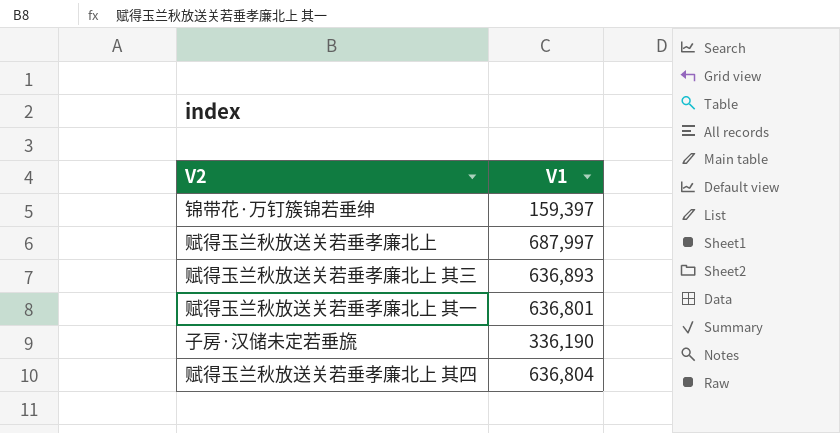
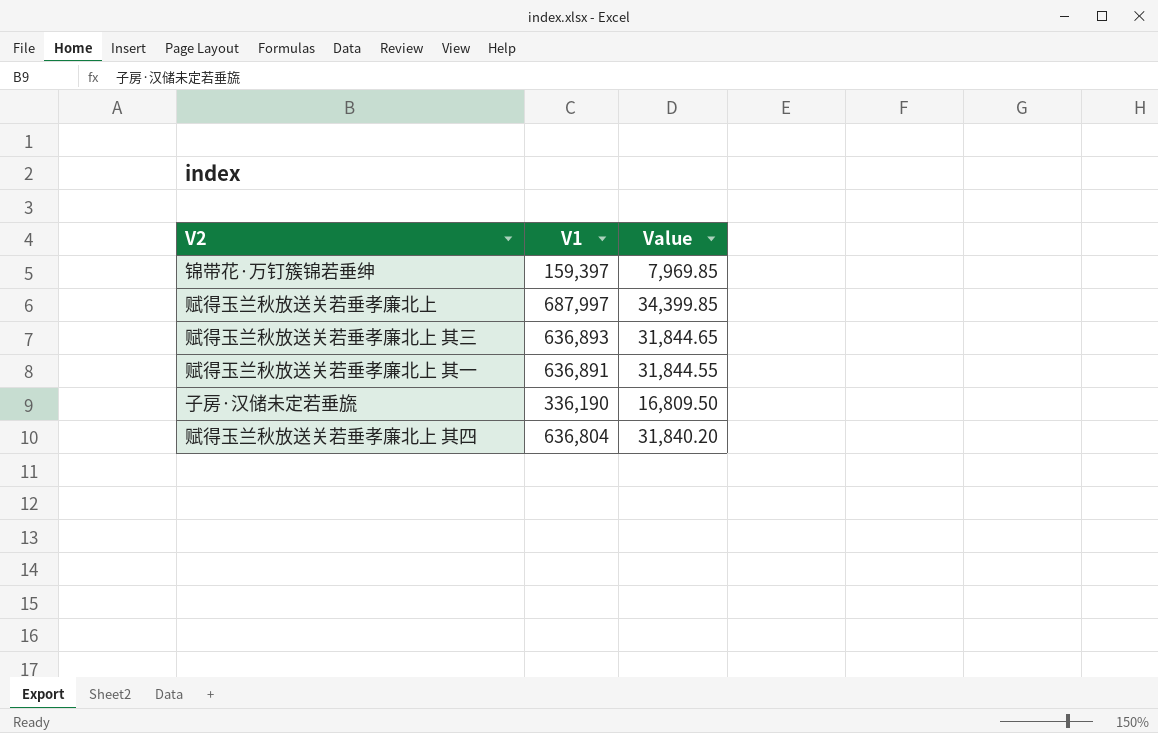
column Value | formula: none -> [V1] * 0.05
赋得玉兰秋放送关若垂孝廉北上 其一 | V1: 636,801 -> 636,891

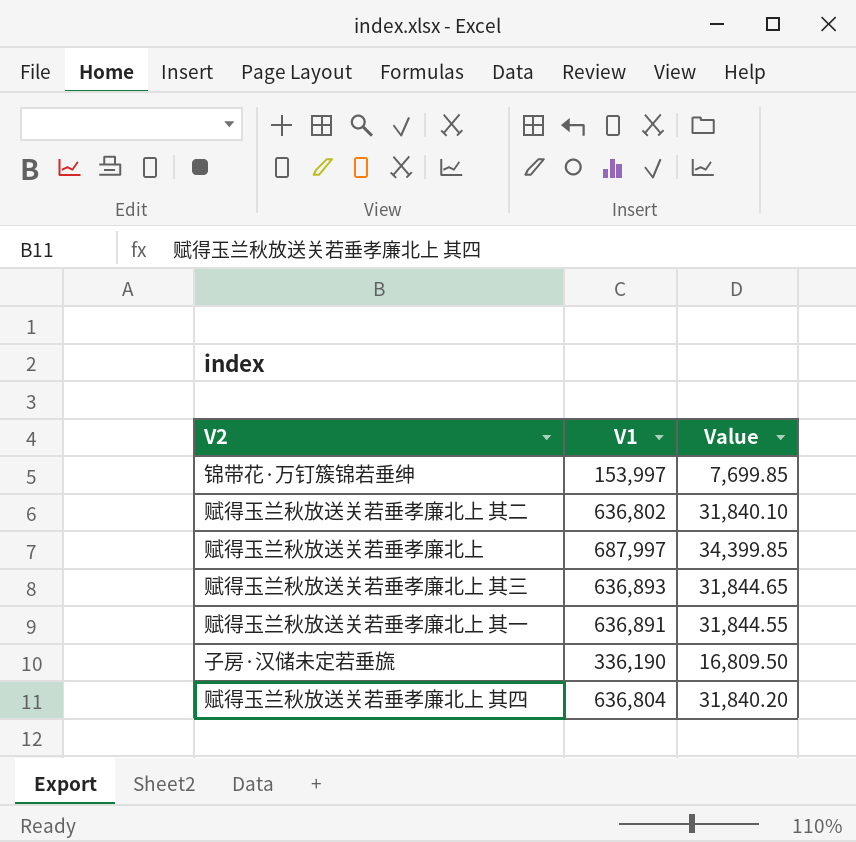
锦带花·万钉簇锦若垂绅 | V1: 159,397 -> 153,997
锦带花·万钉簇锦若垂绅 | Value: 7,969.85 -> 7,699.85
row 赋得玉兰秋放送关若垂孝廉北上 其二: none -> 636,802 | 31,840.10

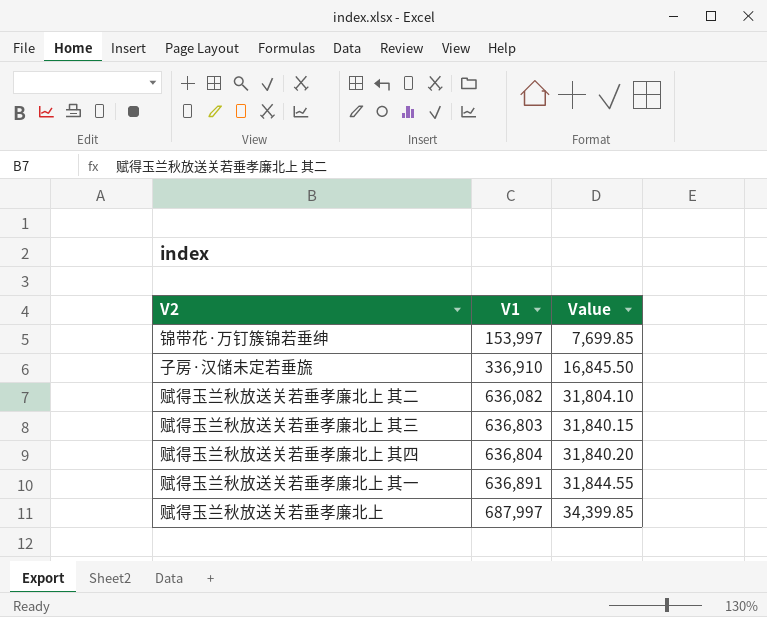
row order: none -> V1 ascending
子房·汉储未定若垂旒 | V1: 336,190 -> 336,910
子房·汉储未定若垂旒 | Value: 16,809.50 -> 16,845.50
赋得玉兰秋放送关若垂孝廉北上 其二 | V1: 636,802 -> 636,082
赋得玉兰秋放送关若垂孝廉北上 其二 | Value: 31,840.10 -> 31,804.10
赋得玉兰秋放送关若垂孝廉北上 其三 | V1: 636,893 -> 636,803
赋得玉兰秋放送关若垂孝廉北上 其三 | Value: 31,844.65 -> 31,840.15

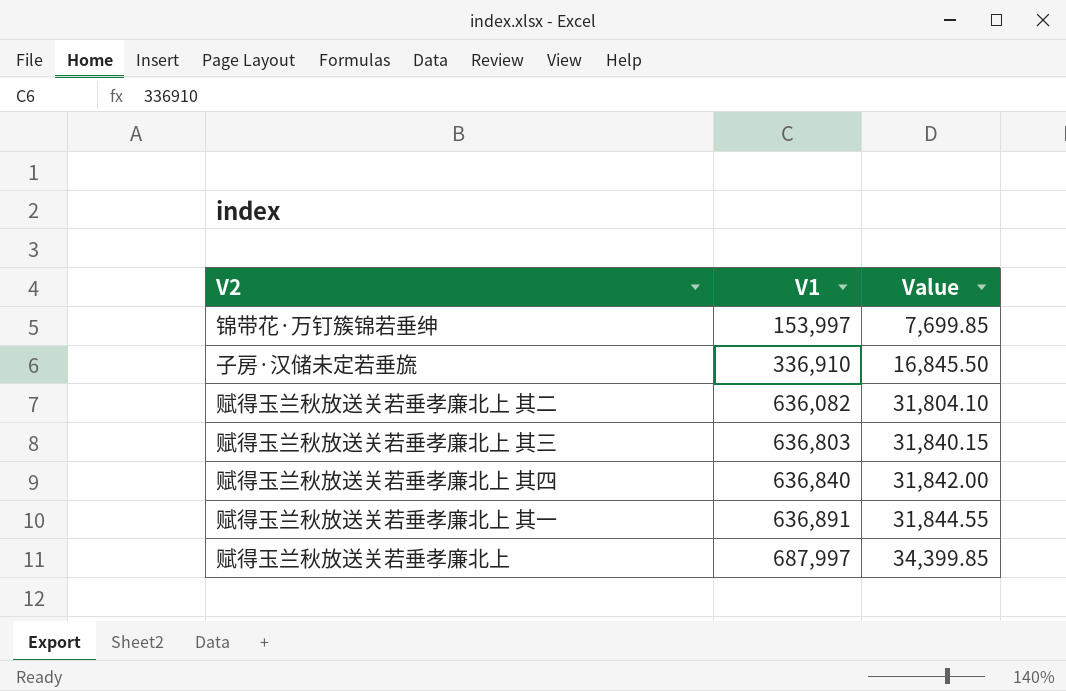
赋得玉兰秋放送关若垂孝廉北上 其四 | V1: 636,804 -> 636,840
赋得玉兰秋放送关若垂孝廉北上 其四 | Value: 31,840.20 -> 31,842.00

